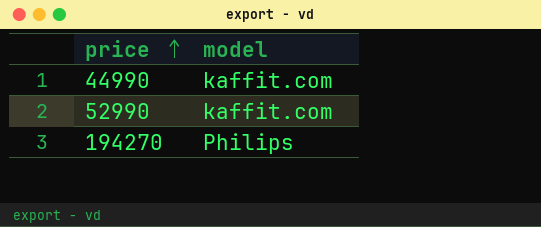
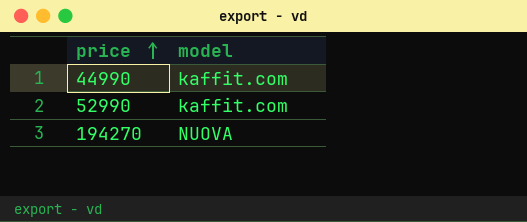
194270 | model: Philips -> NUOVA

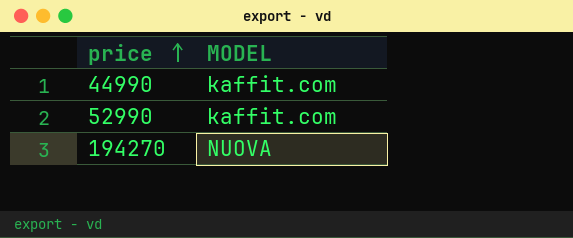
column name: model -> MODEL

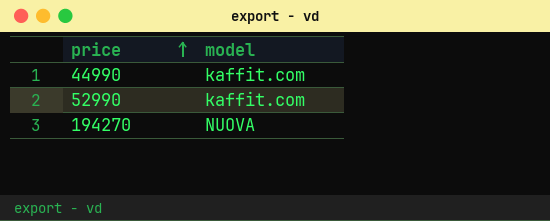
column name: MODEL -> model

